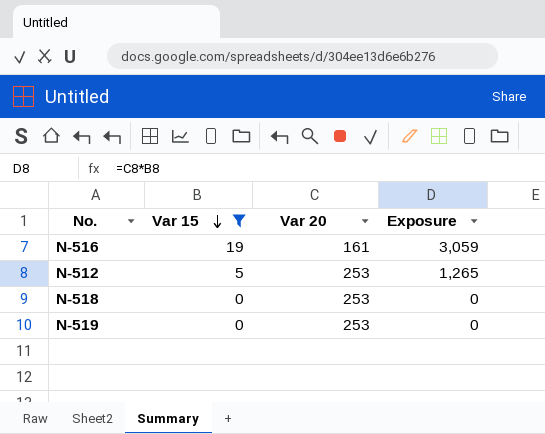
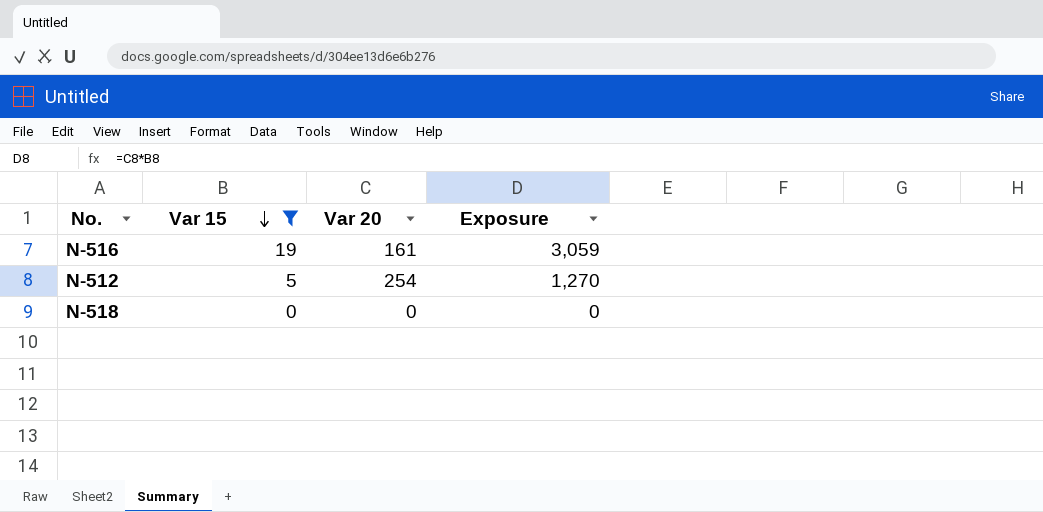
row N-519: 0 | 253 | 0 -> none
N-512 | Var 20: 253 -> 254
N-512 | Exposure: 1,265 -> 1,270
N-518 | Var 20: 253 -> 0

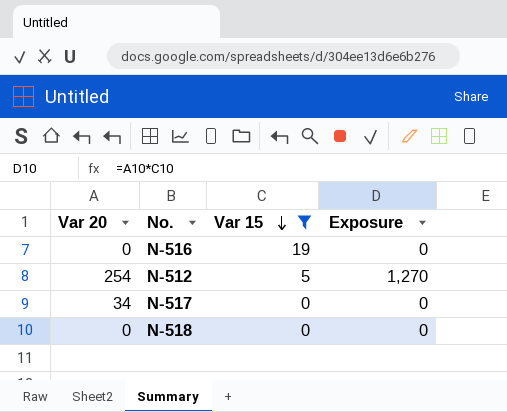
column Var 20 | position: 3 -> 1
N-516 | Var 20: 161 -> 0
N-516 | Exposure: 3,059 -> 0
row N-517: none -> 34 | 0 | 0

